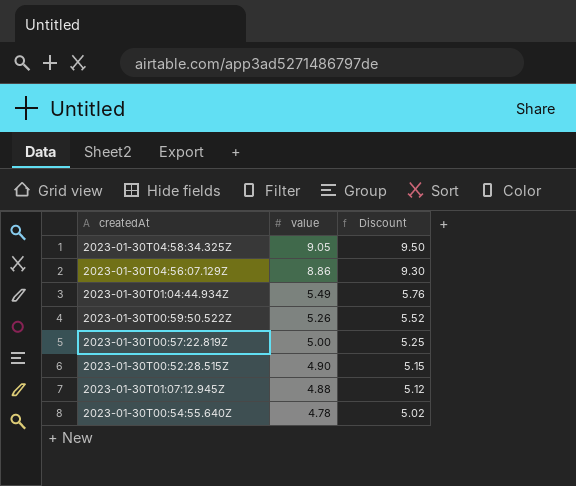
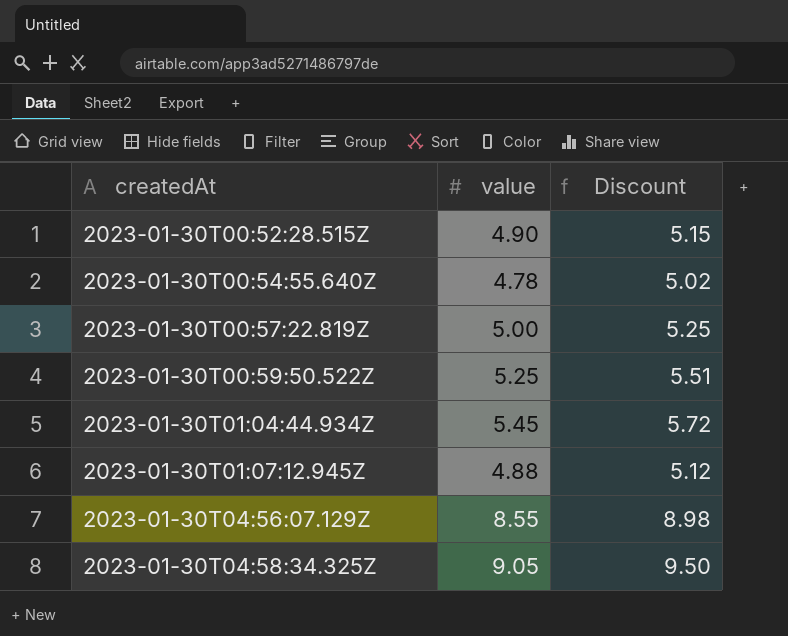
row order: value descending -> createdAt ascending
2023-01-30T00:59:50.522Z | value: 5.26 -> 5.25
2023-01-30T00:59:50.522Z | Discount: 5.52 -> 5.51
2023-01-30T01:04:44.934Z | value: 5.49 -> 5.45
2023-01-30T01:04:44.934Z | Discount: 5.76 -> 5.72
2023-01-30T04:56:07.129Z | value: 8.86 -> 8.55
2023-01-30T04:56:07.129Z | Discount: 9.30 -> 8.98

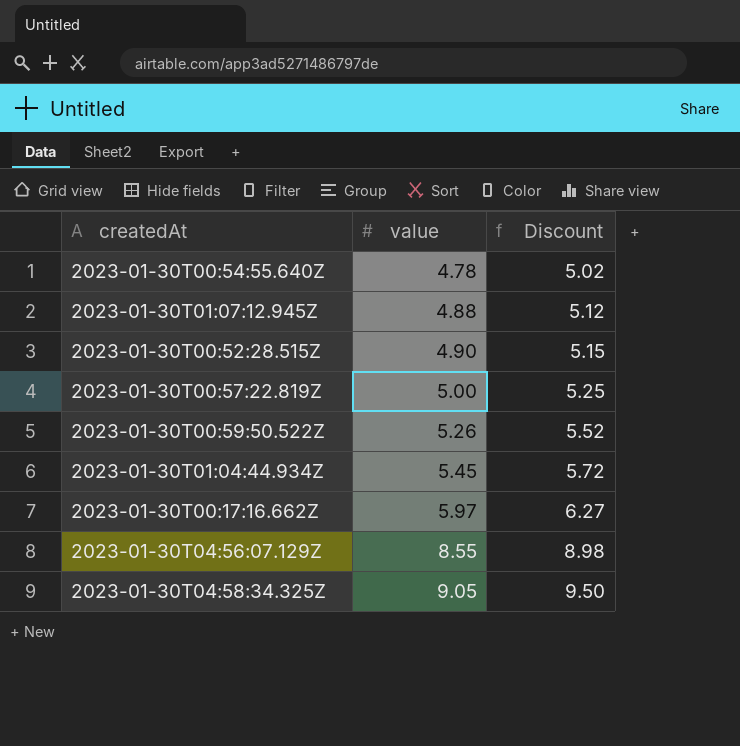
row order: createdAt ascending -> value ascending
2023-01-30T00:59:50.522Z | value: 5.25 -> 5.26
2023-01-30T00:59:50.522Z | Discount: 5.51 -> 5.52
row 2023-01-30T00:17:16.662Z: none -> 5.97 | 6.27

